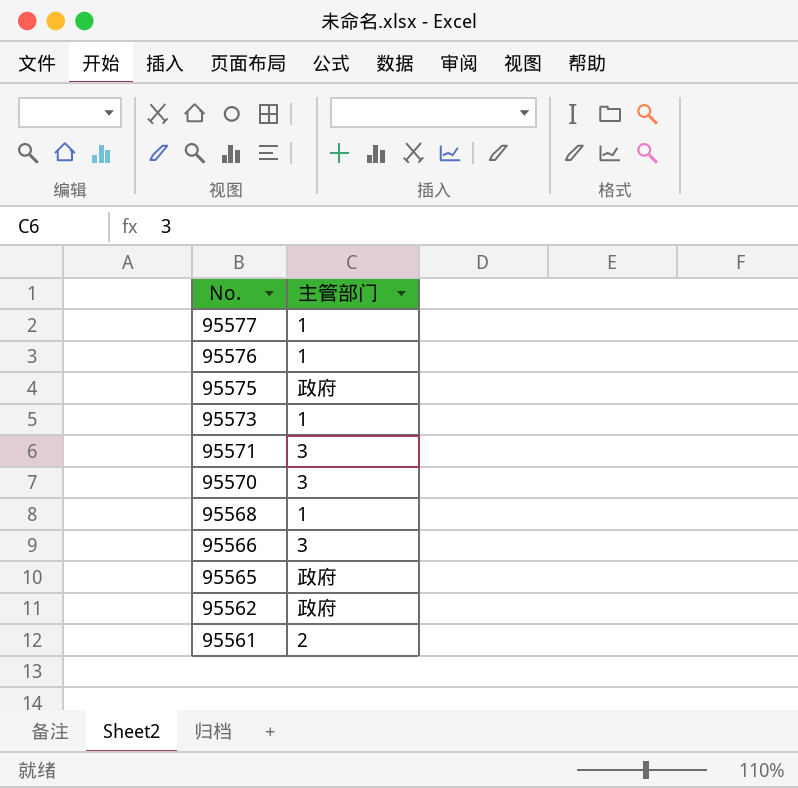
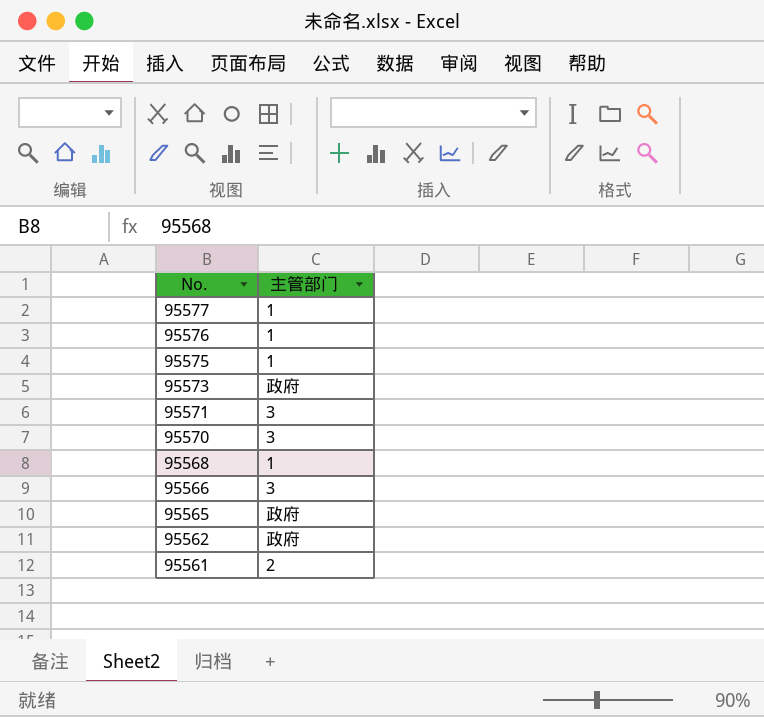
95575 | 主管部门: 政府 -> 1
95573 | 主管部门: 1 -> 政府

